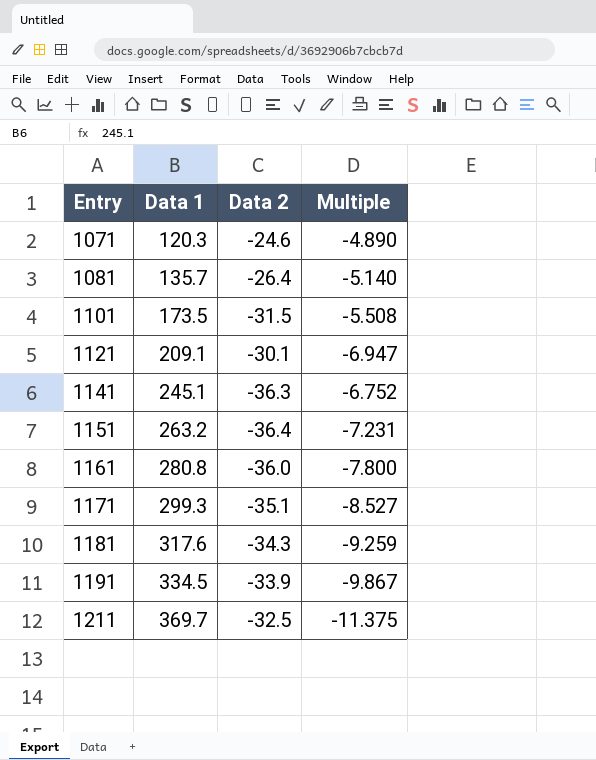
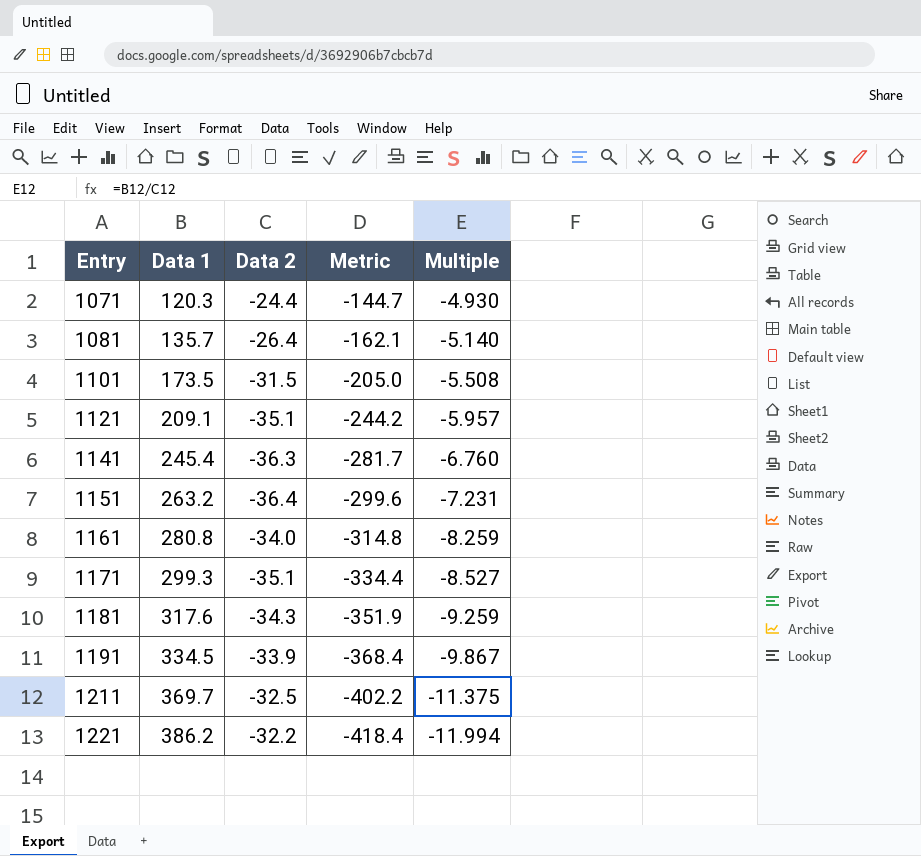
column Metric | formula: none -> [Data 2] - [Data 1]
1071 | Data 2: -24.6 -> -24.4
1071 | Multiple: -4.890 -> -4.930
1121 | Data 2: -30.1 -> -35.1
1121 | Multiple: -6.947 -> -5.957
1141 | Data 1: 245.1 -> 245.4
1141 | Multiple: -6.752 -> -6.760
1161 | Data 2: -36.0 -> -34.0
1161 | Multiple: -7.800 -> -8.259
row 1221: none -> 386.2 | -32.2 | -418.4 | -11.994

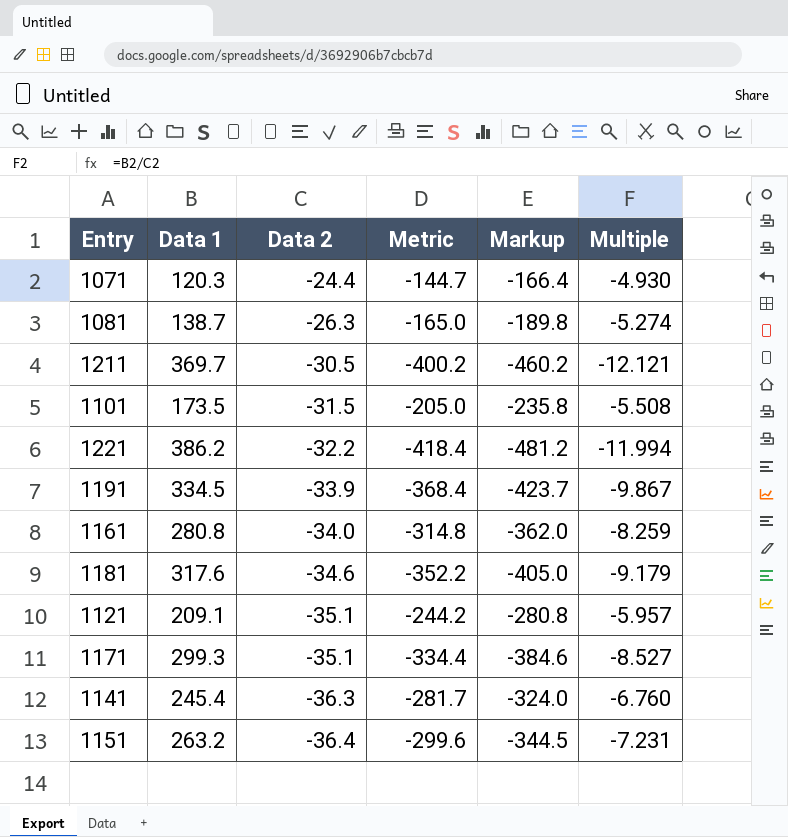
row order: Entry ascending -> Data 2 descending
column Markup | formula: none -> [Metric] * 1.15
1081 | Data 1: 135.7 -> 138.7
1081 | Data 2: -26.4 -> -26.3
1081 | Metric: -162.1 -> -165.0
1081 | Multiple: -5.140 -> -5.274
1211 | Data 2: -32.5 -> -30.5
1211 | Metric: -402.2 -> -400.2
1211 | Multiple: -11.375 -> -12.121
1181 | Data 2: -34.3 -> -34.6
1181 | Metric: -351.9 -> -352.2
1181 | Multiple: -9.259 -> -9.179

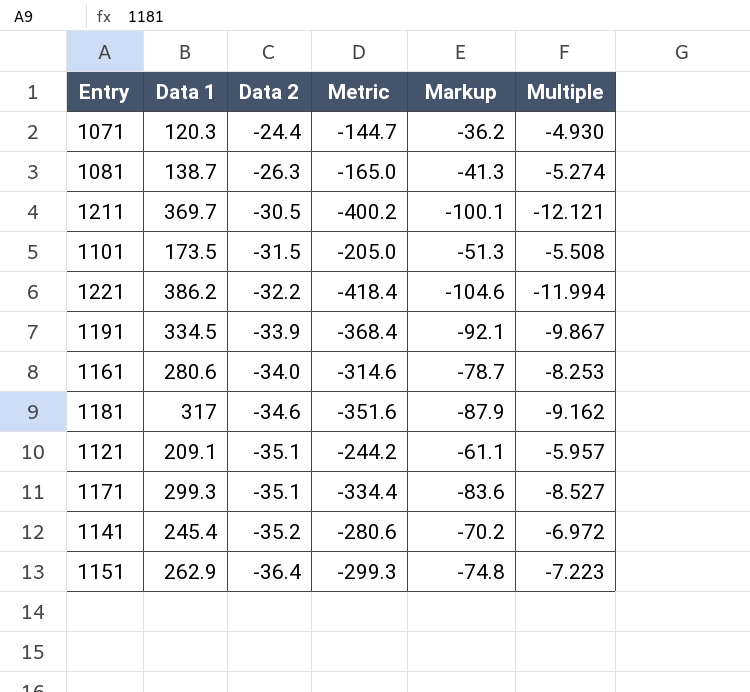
column Markup | formula: [Metric] * 1.15 -> [Metric] * 0.25
1161 | Data 1: 280.8 -> 280.6
1161 | Metric: -314.8 -> -314.6
1161 | Multiple: -8.259 -> -8.253
1181 | Data 1: 317.6 -> 317
1181 | Metric: -352.2 -> -351.6
1181 | Multiple: -9.179 -> -9.162
1141 | Data 2: -36.3 -> -35.2
1141 | Metric: -281.7 -> -280.6
1141 | Multiple: -6.760 -> -6.972
1151 | Data 1: 263.2 -> 262.9
1151 | Metric: -299.6 -> -299.3
1151 | Multiple: -7.231 -> -7.223

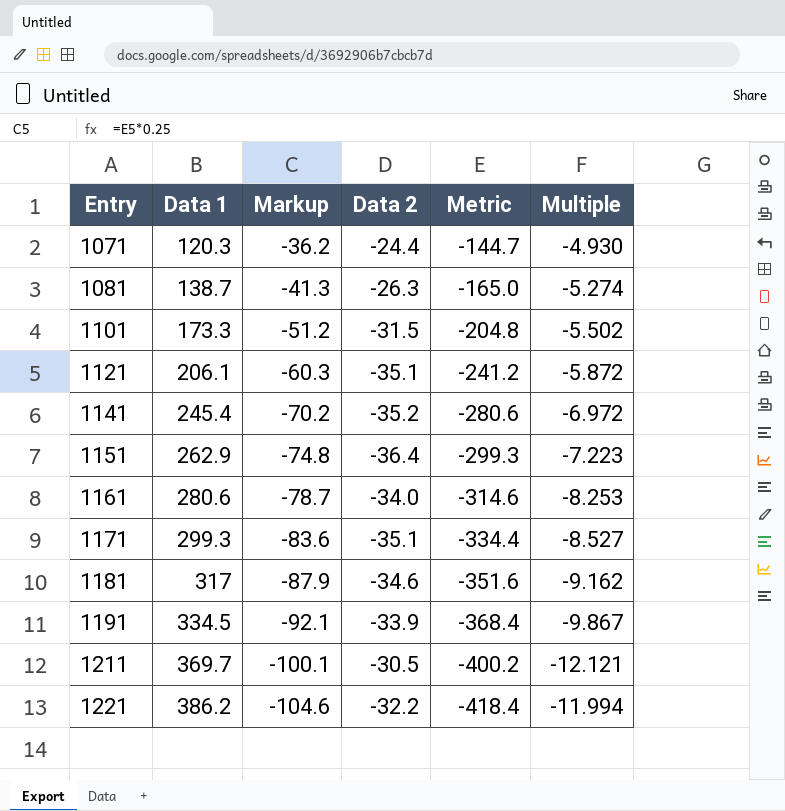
row order: Data 2 descending -> Entry ascending
column Markup | position: 5 -> 3
1101 | Data 1: 173.5 -> 173.3
1101 | Markup: -51.3 -> -51.2
1101 | Metric: -205.0 -> -204.8
1101 | Multiple: -5.508 -> -5.502
1121 | Data 1: 209.1 -> 206.1
1121 | Markup: -61.1 -> -60.3
1121 | Metric: -244.2 -> -241.2
1121 | Multiple: -5.957 -> -5.872

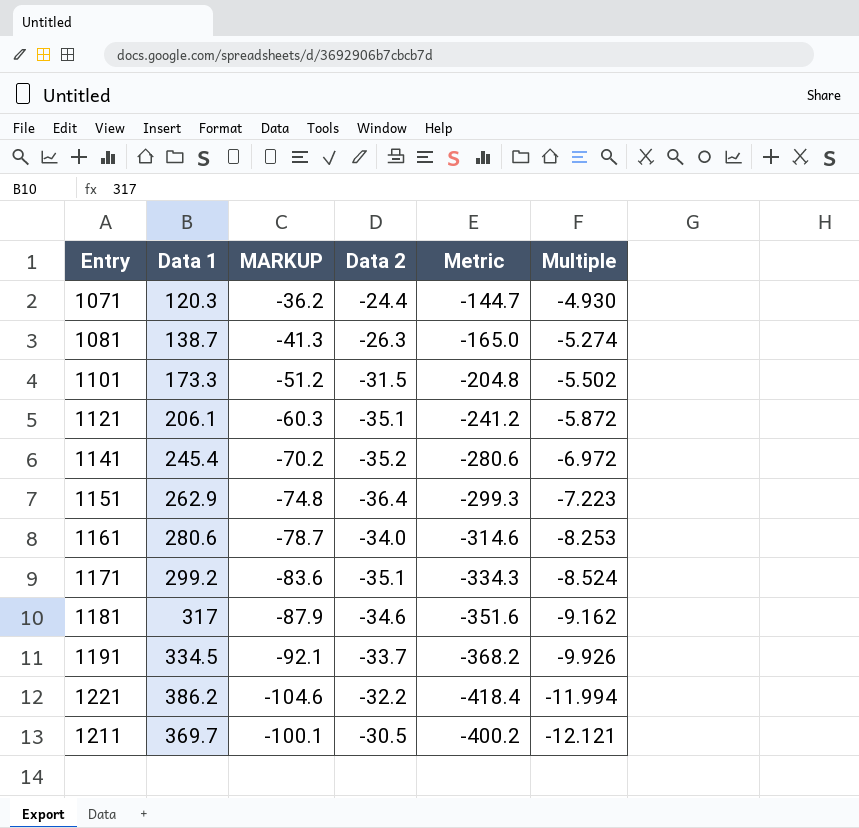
row order: Entry ascending -> Multiple descending
column name: Markup -> MARKUP
1171 | Data 1: 299.3 -> 299.2
1171 | Metric: -334.4 -> -334.3
1171 | Multiple: -8.527 -> -8.524
1191 | Data 2: -33.9 -> -33.7
1191 | Metric: -368.4 -> -368.2
1191 | Multiple: -9.867 -> -9.926

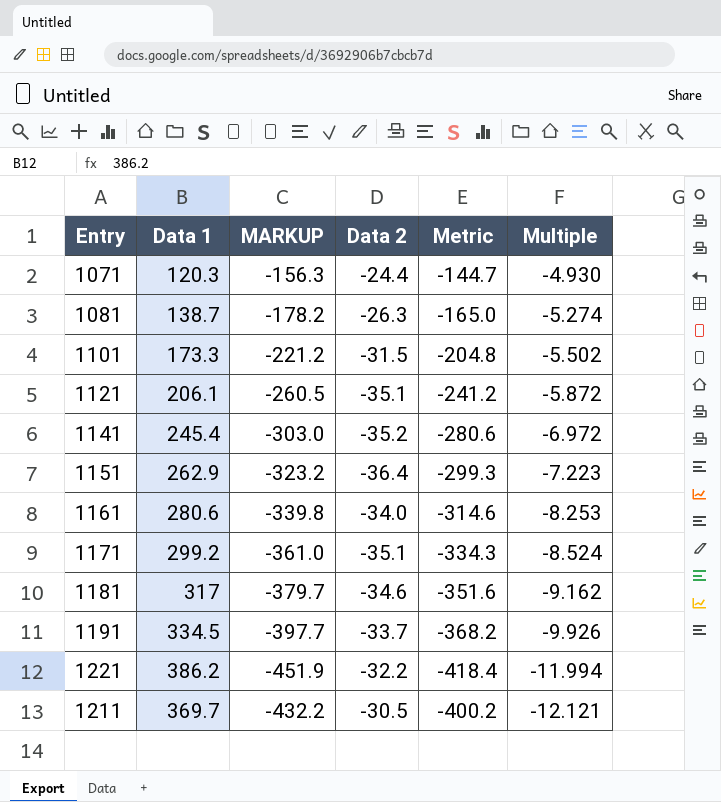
column MARKUP | formula: [Metric] * 0.25 -> [Metric] * 1.08

